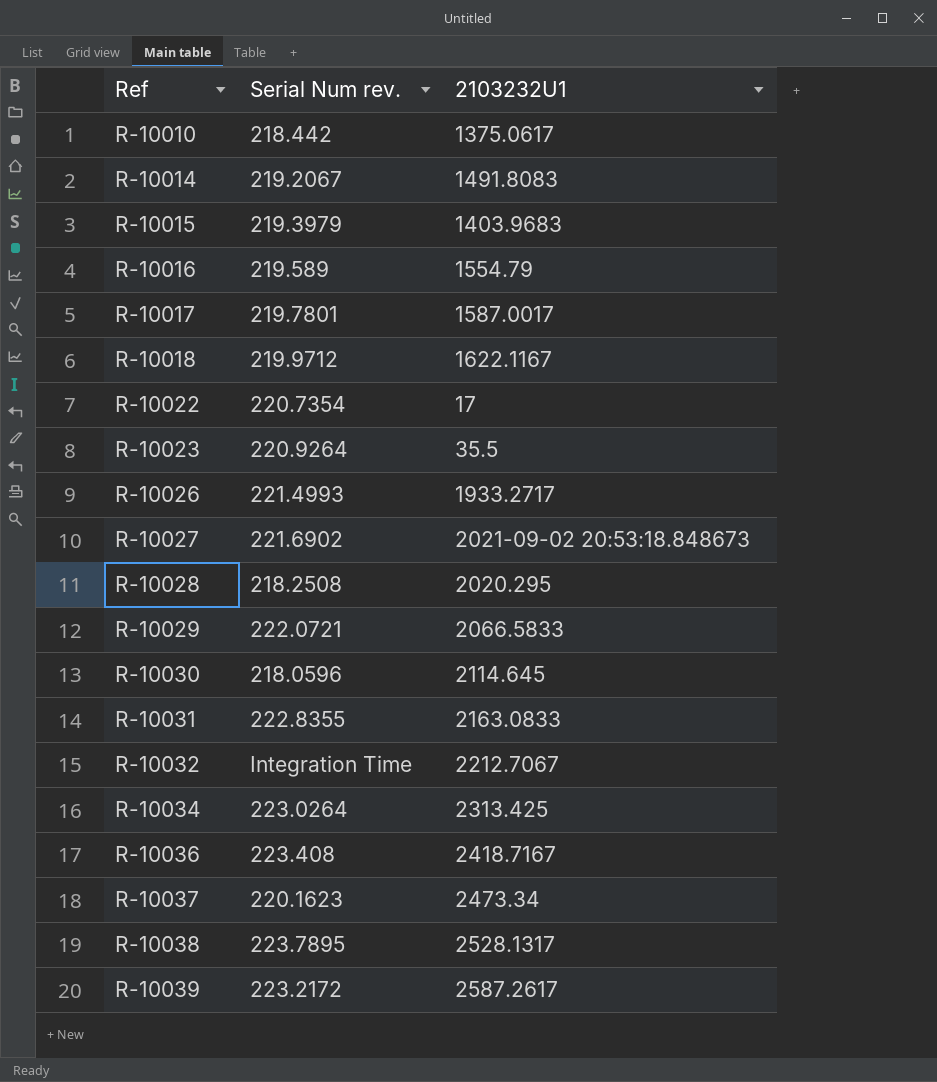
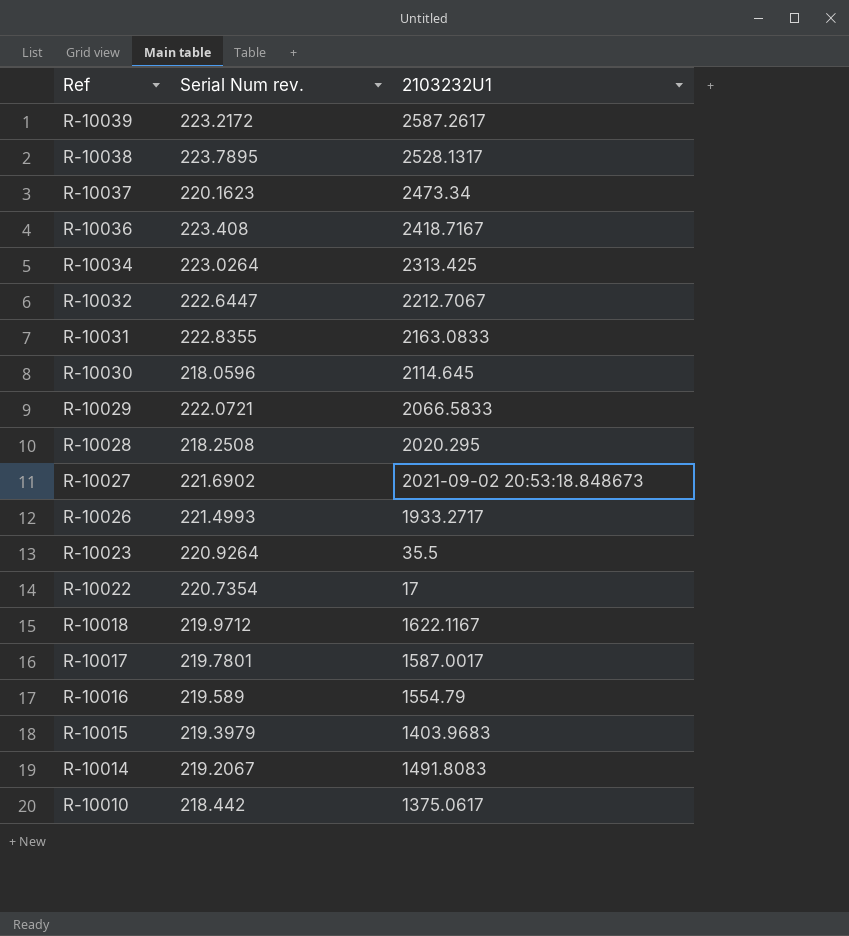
row order: Ref ascending -> Ref descending
R-10032 | Serial Num rev.: Integration Time -> 222.6447

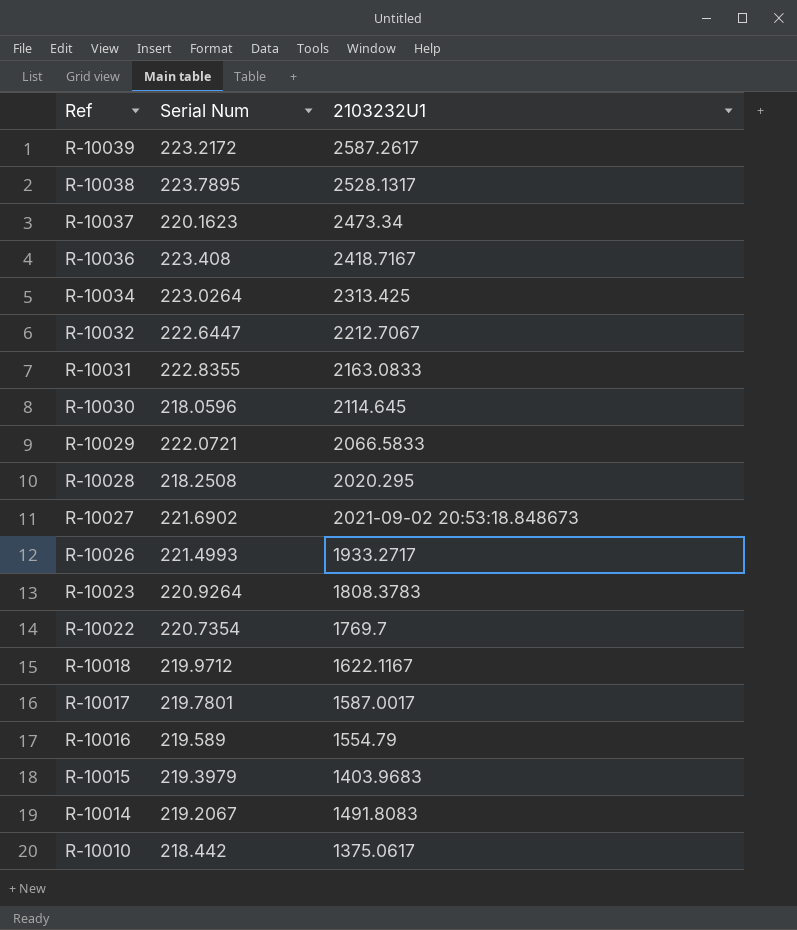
column name: Serial Num rev. -> Serial Num
R-10023 | 2103232U1: 35.5 -> 1808.3783
R-10022 | 2103232U1: 17 -> 1769.7

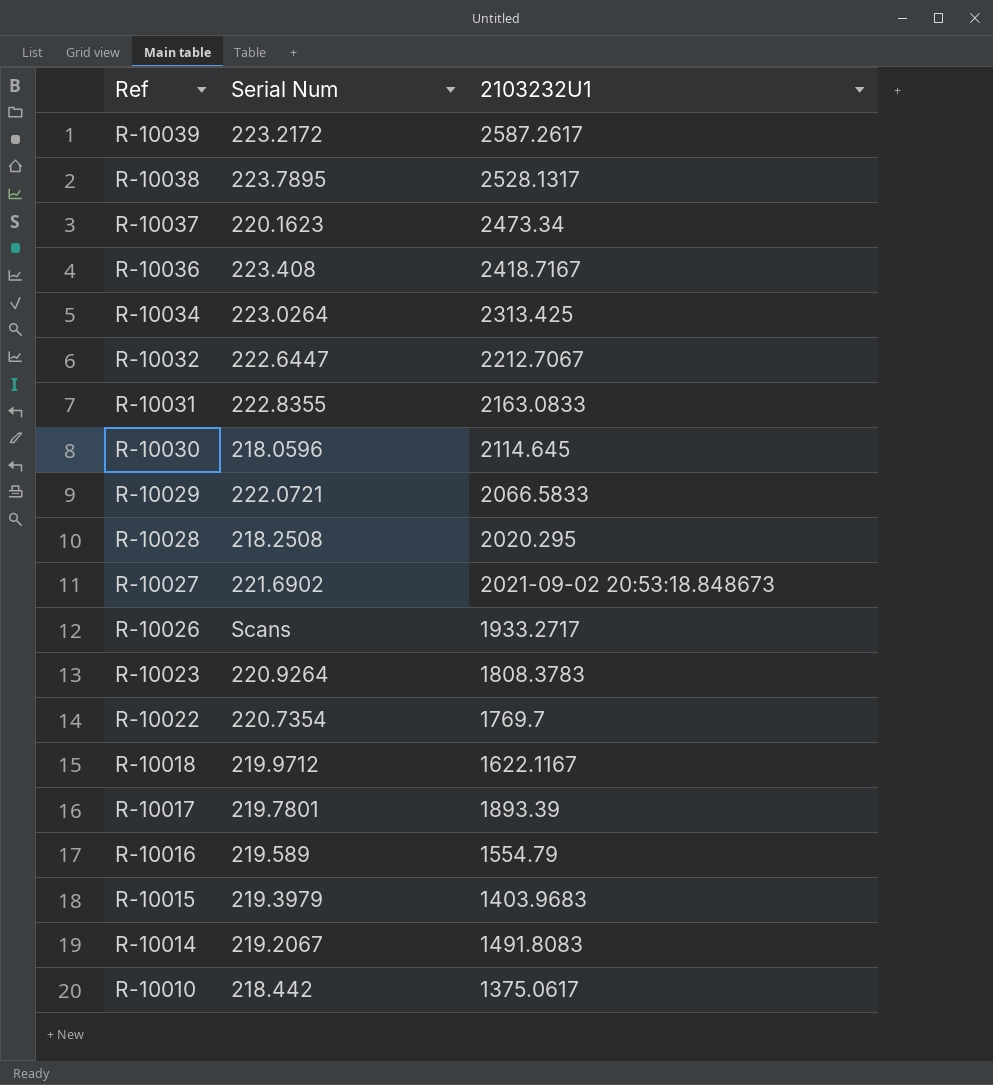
R-10026 | Serial Num: 221.4993 -> Scans
R-10017 | 2103232U1: 1587.0017 -> 1893.39

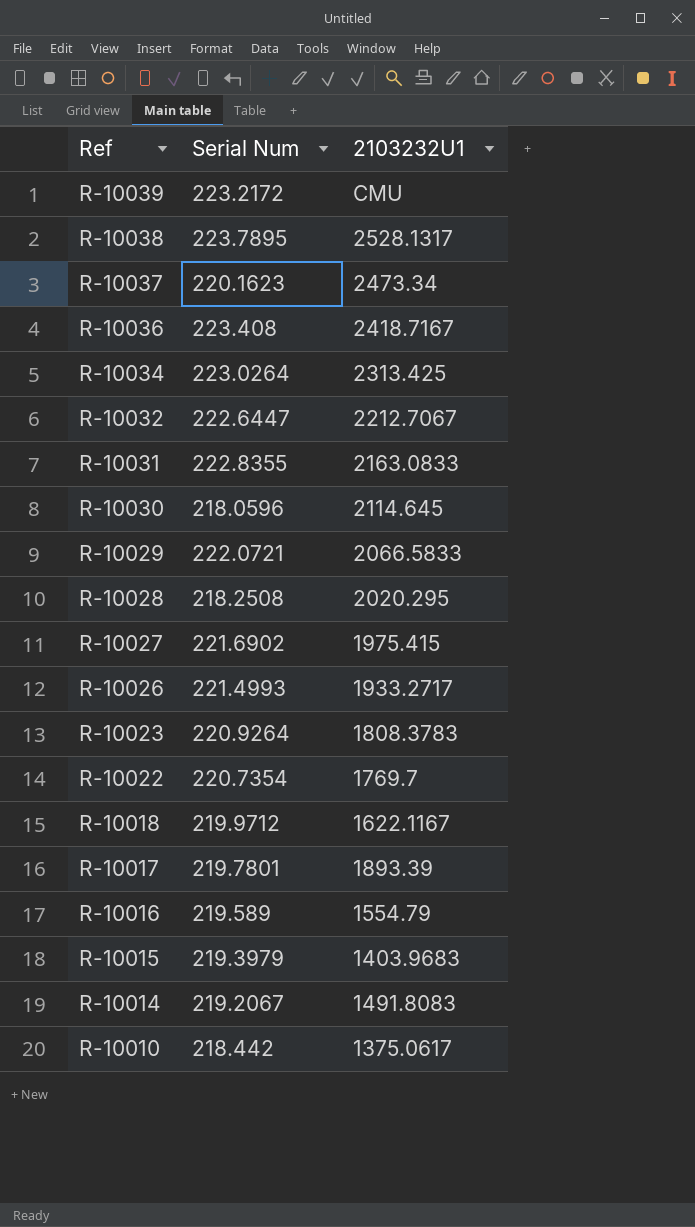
R-10039 | 2103232U1: 2587.2617 -> CMU
R-10027 | 2103232U1: 2021-09-02 20:53:18.848673 -> 1975.415
R-10026 | Serial Num: Scans -> 221.4993

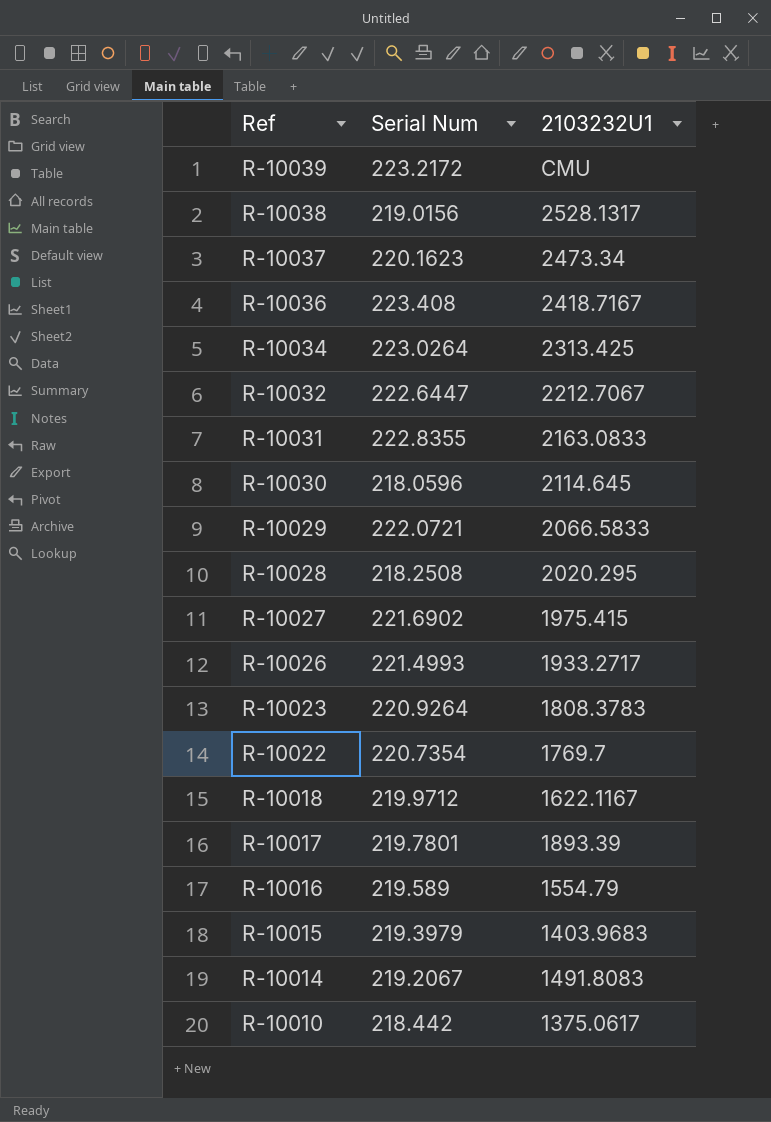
R-10038 | Serial Num: 223.7895 -> 219.0156

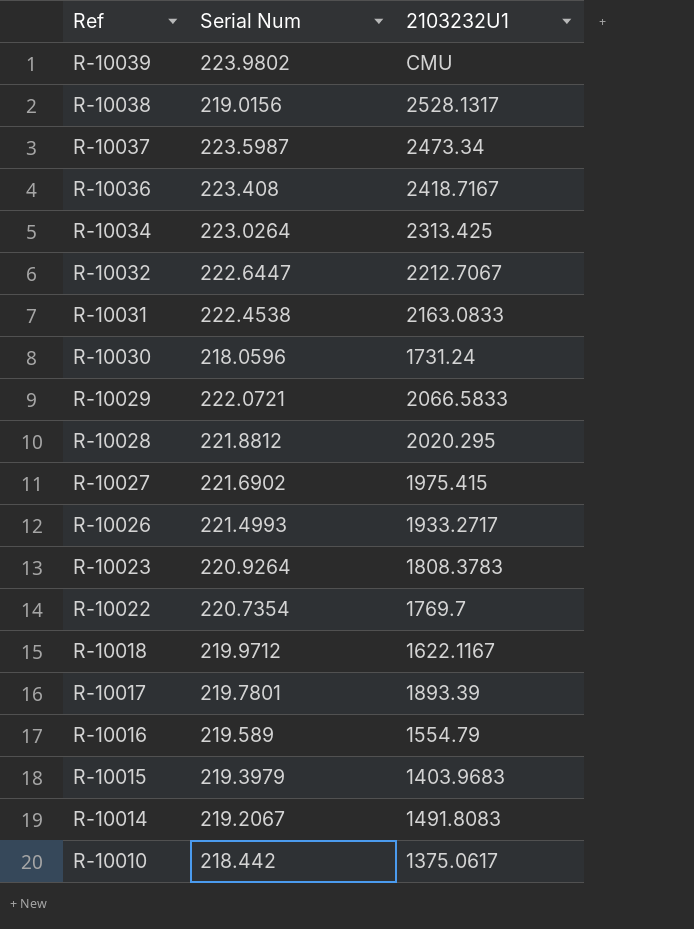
R-10039 | Serial Num: 223.2172 -> 223.9802
R-10037 | Serial Num: 220.1623 -> 223.5987
R-10031 | Serial Num: 222.8355 -> 222.4538
R-10030 | 2103232U1: 2114.645 -> 1731.24
R-10028 | Serial Num: 218.2508 -> 221.8812

